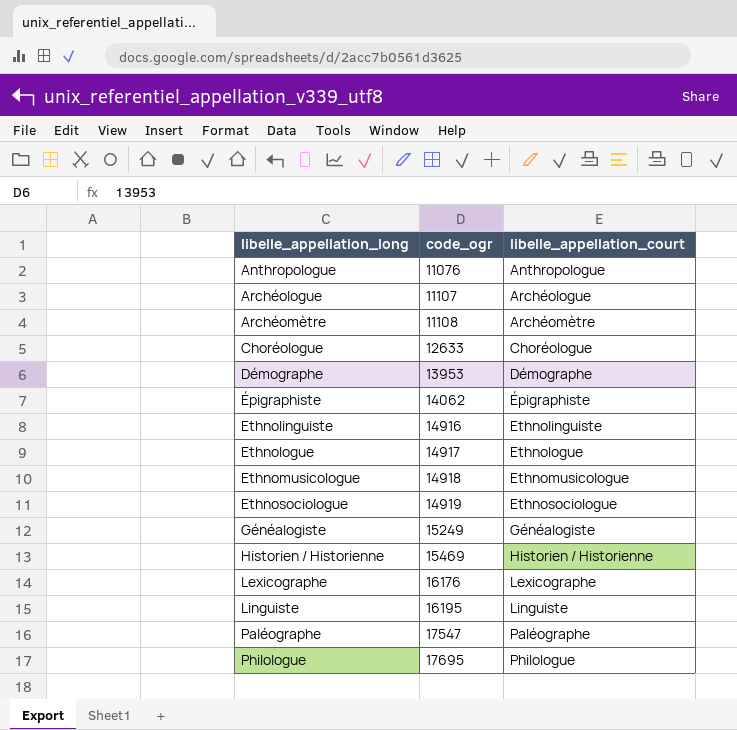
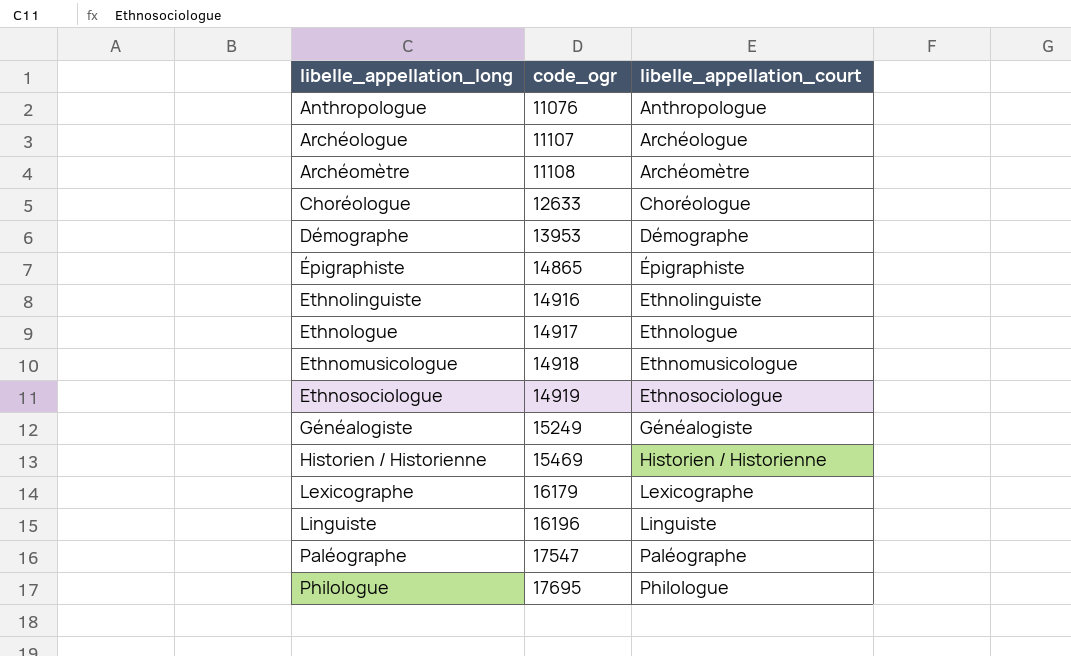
Épigraphiste | code_ogr: 14062 -> 14865
Lexicographe | code_ogr: 16176 -> 16179
Linguiste | code_ogr: 16195 -> 16196

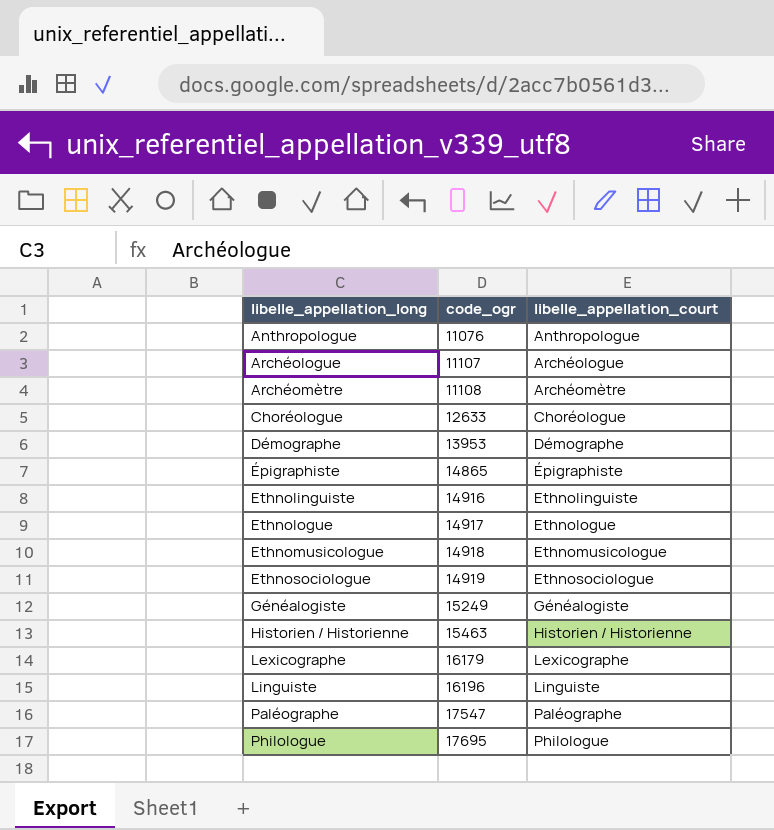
Historien / Historienne | code_ogr: 15469 -> 15463

